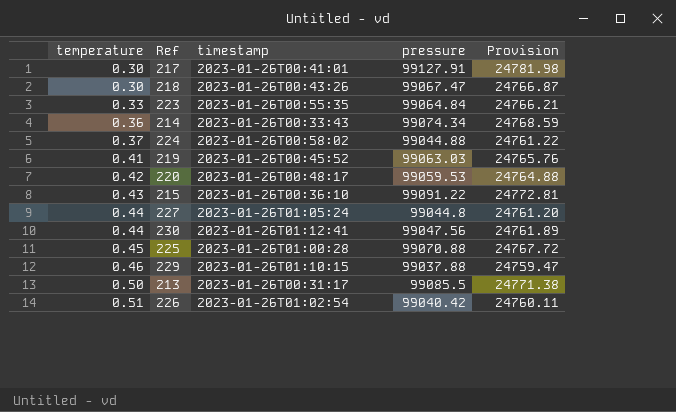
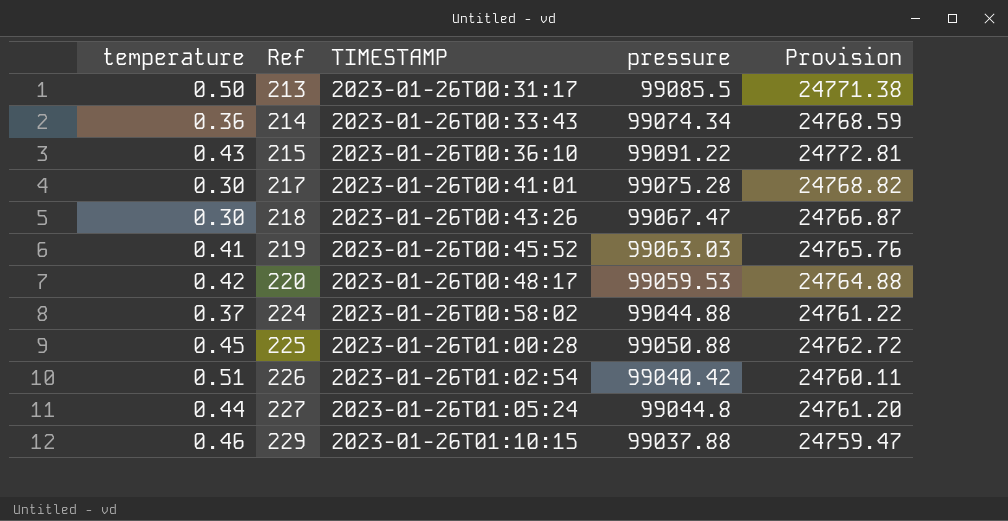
row order: temperature ascending -> Ref ascending
column name: timestamp -> TIMESTAMP
row 223: 0.33 | 2023-01-26T00:55:35 | 99064.84 | 24766.21 -> none
row 230: 0.44 | 2023-01-26T01:12:41 | 99047.56 | 24761.89 -> none
217 | pressure: 99127.91 -> 99075.28
217 | Provision: 24781.98 -> 24768.82
225 | pressure: 99070.88 -> 99050.88
225 | Provision: 24767.72 -> 24762.72

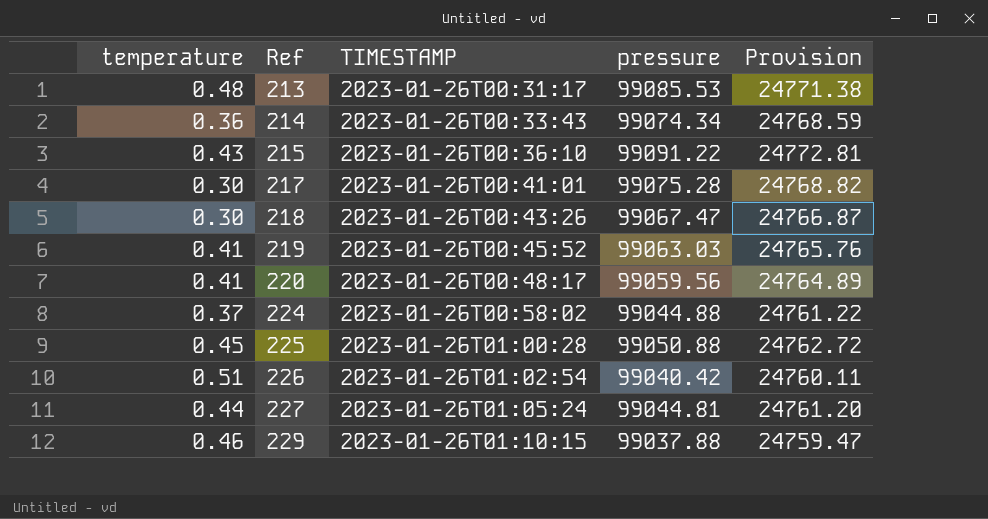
213 | temperature: 0.50 -> 0.48
213 | pressure: 99085.5 -> 99085.53
220 | temperature: 0.42 -> 0.41
220 | pressure: 99059.53 -> 99059.56
220 | Provision: 24764.88 -> 24764.89
227 | pressure: 99044.8 -> 99044.81

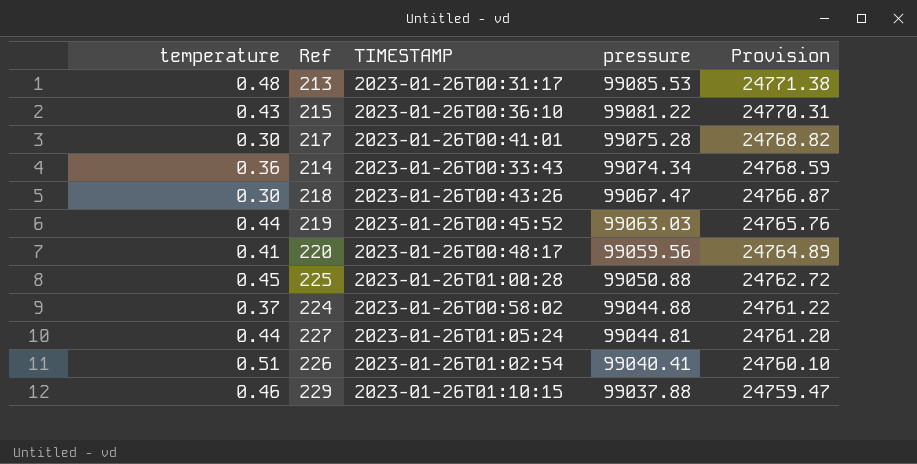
row order: Ref ascending -> pressure descending
215 | pressure: 99091.22 -> 99081.22
215 | Provision: 24772.81 -> 24770.31
219 | temperature: 0.41 -> 0.44
226 | pressure: 99040.42 -> 99040.41
226 | Provision: 24760.11 -> 24760.10

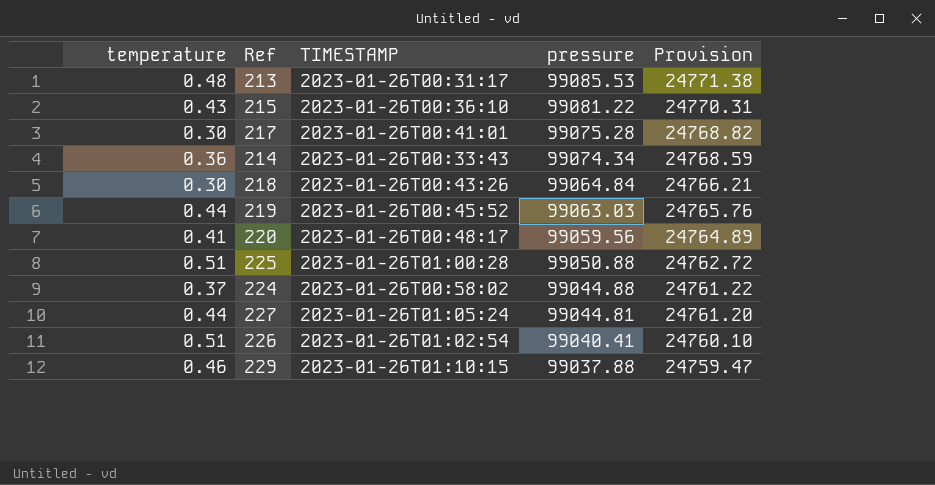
218 | pressure: 99067.47 -> 99064.84
218 | Provision: 24766.87 -> 24766.21
225 | temperature: 0.45 -> 0.51

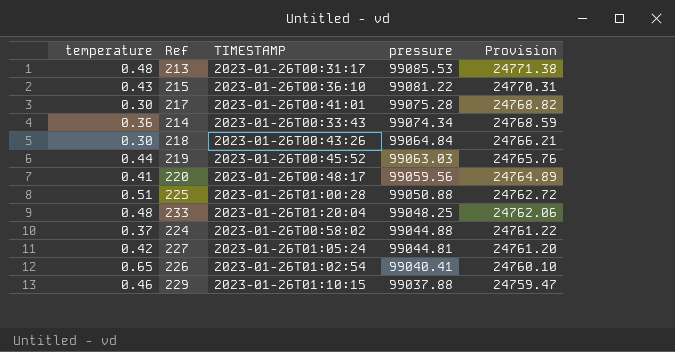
row 233: none -> 0.48 | 2023-01-26T01:20:04 | 99048.25 | 24762.06
227 | temperature: 0.44 -> 0.42
226 | temperature: 0.51 -> 0.65

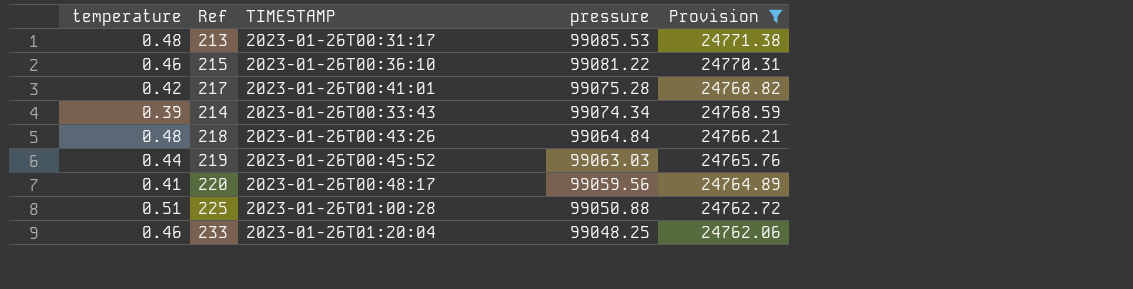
filter: none -> Provision >= 24762.06
215 | temperature: 0.43 -> 0.46
217 | temperature: 0.30 -> 0.42
214 | temperature: 0.36 -> 0.39
218 | temperature: 0.30 -> 0.48
233 | temperature: 0.48 -> 0.46

